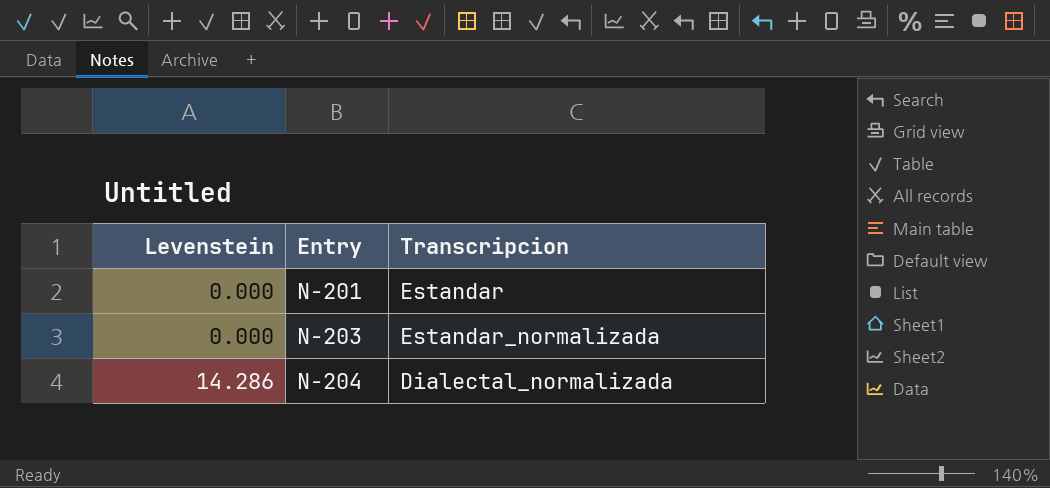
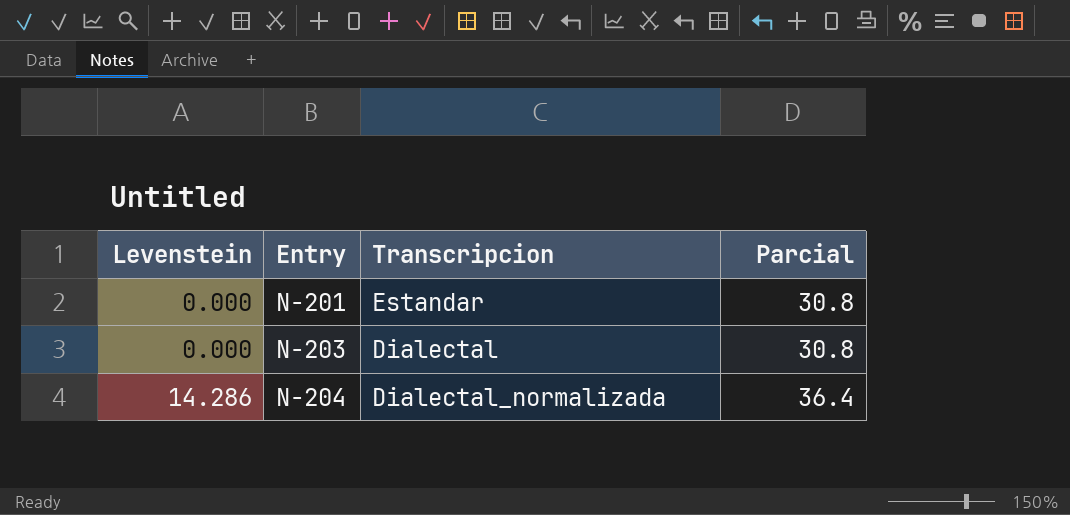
column Parcial | position: none -> 4
N-203 | Transcripcion: Estandar_normalizada -> Dialectal

